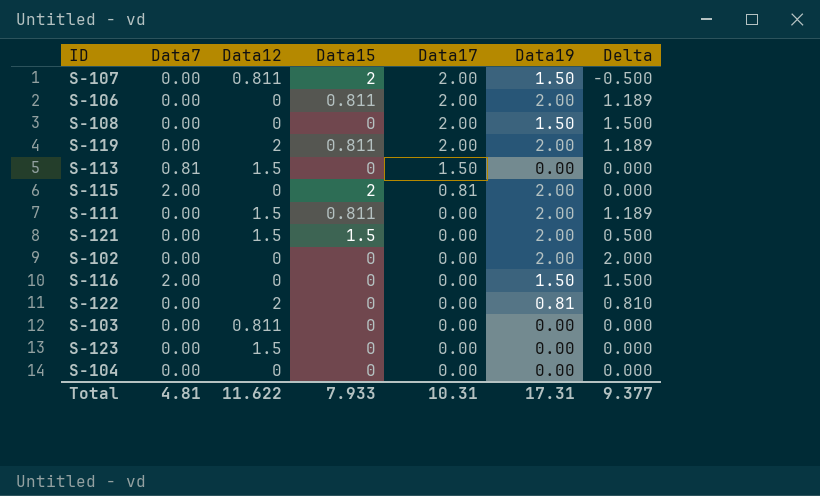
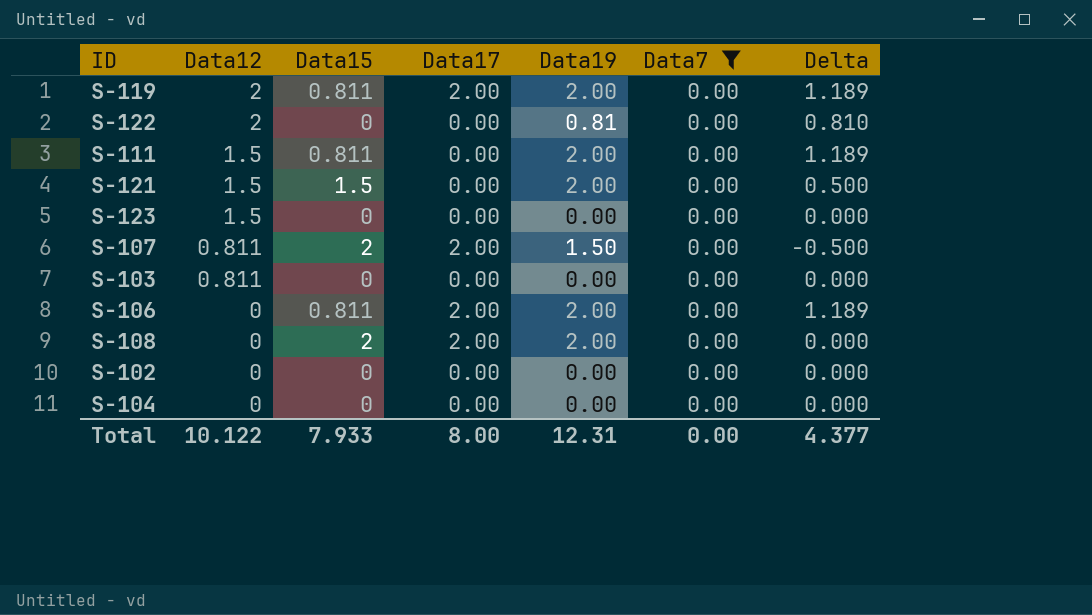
filter: none -> Data7 = 0.00
row order: Data17 descending -> Data12 descending
column Data7 | position: 2 -> 6
S-108 | Data15: 0 -> 2
S-108 | Data19: 1.50 -> 2.00
S-108 | Delta: 1.500 -> 0.000
S-102 | Data19: 2.00 -> 0.00
S-102 | Delta: 2.000 -> 0.000
Total | Data12: 11.622 -> 10.122
Total | Data17: 10.31 -> 8.00
Total | Data19: 17.31 -> 12.31
Total | Data7: 4.81 -> 0.00
Total | Delta: 9.377 -> 4.377

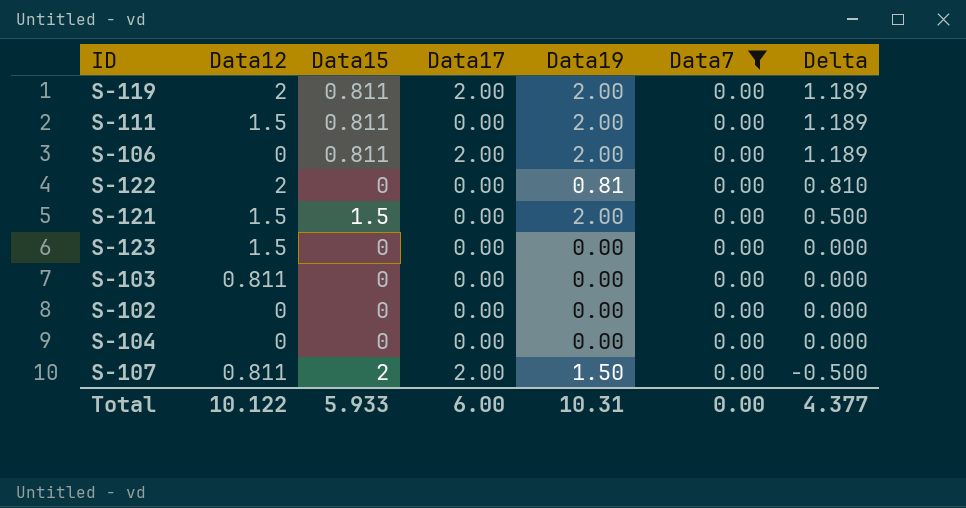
row order: Data12 descending -> Delta descending
row S-108: 0 | 2 | 2.00 | 2.00 | 0.00 | 0.000 -> none
Total | Data15: 7.933 -> 5.933
Total | Data17: 8.00 -> 6.00
Total | Data19: 12.31 -> 10.31

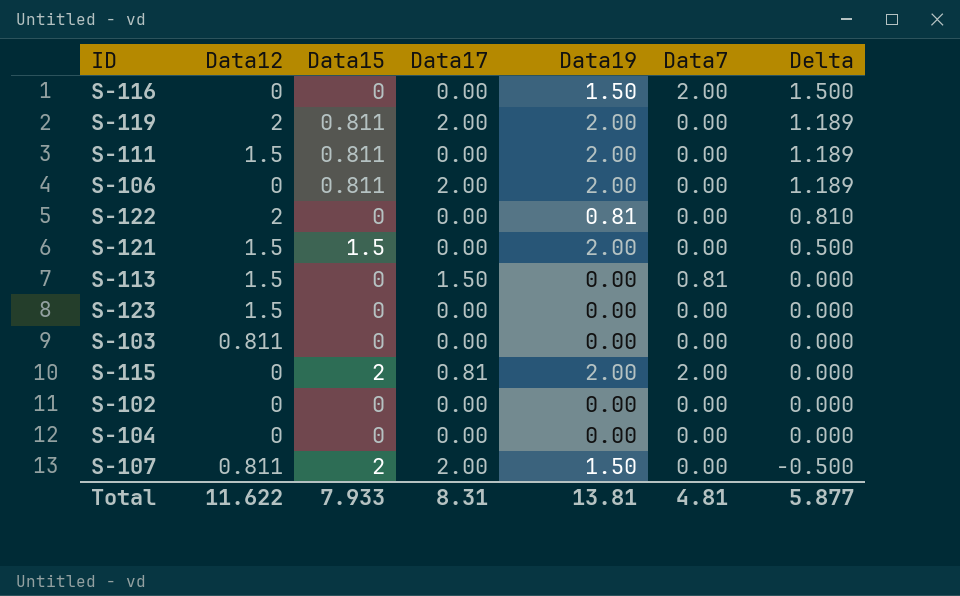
filter: Data7 = 0.00 -> none
Total | Data12: 10.122 -> 11.622
Total | Data15: 5.933 -> 7.933
Total | Data17: 6.00 -> 8.31
Total | Data19: 10.31 -> 13.81
Total | Data7: 0.00 -> 4.81
Total | Delta: 4.377 -> 5.877

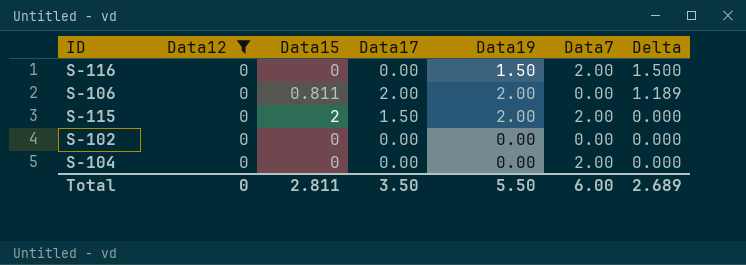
filter: none -> Data12 = 0
S-115 | Data17: 0.81 -> 1.50
S-104 | Data7: 0.00 -> 2.00
Total | Data12: 11.622 -> 0
Total | Data15: 7.933 -> 2.811
Total | Data17: 8.31 -> 3.50
Total | Data19: 13.81 -> 5.50
Total | Data7: 4.81 -> 6.00
Total | Delta: 5.877 -> 2.689

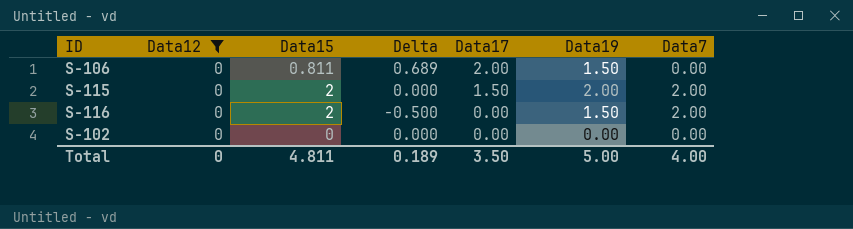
row order: Delta descending -> Data17 descending
column Delta | position: 7 -> 4
row S-104: 0 | 0 | 0.00 | 0.00 | 2.00 | 0.000 -> none
S-106 | Delta: 1.189 -> 0.689
S-106 | Data19: 2.00 -> 1.50
S-116 | Data15: 0 -> 2
S-116 | Delta: 1.500 -> -0.500
Total | Data15: 2.811 -> 4.811
Total | Delta: 2.689 -> 0.189
Total | Data19: 5.50 -> 5.00
Total | Data7: 6.00 -> 4.00

